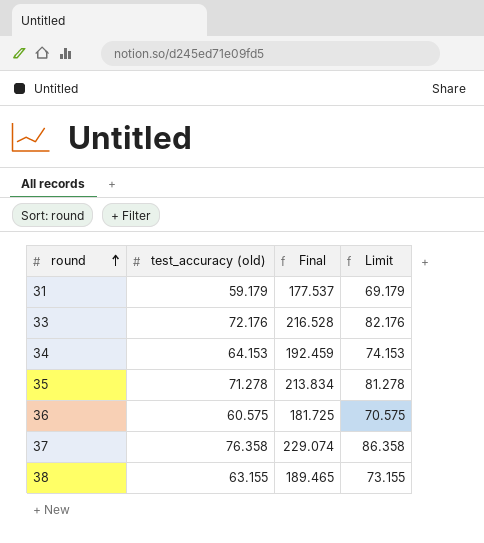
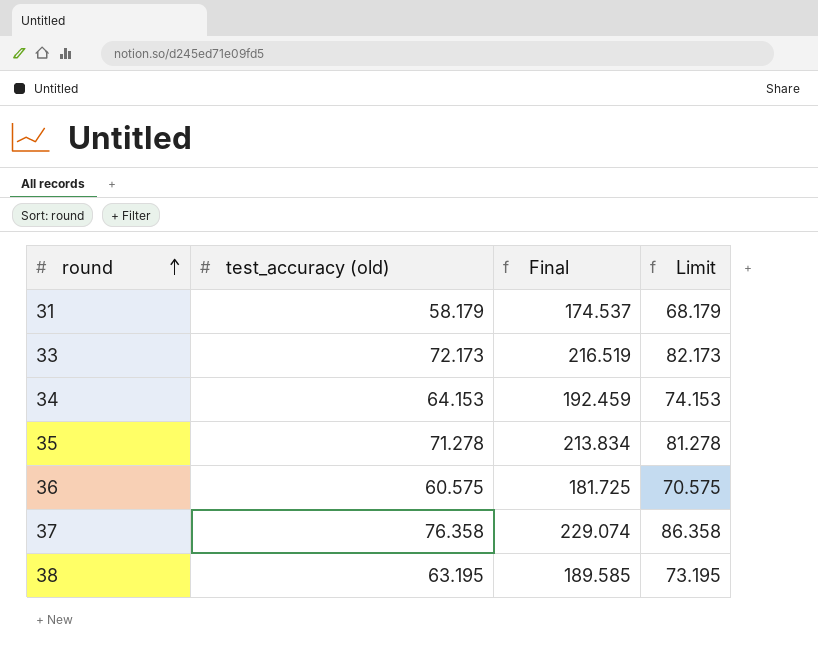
31 | test_accuracy (old): 59.179 -> 58.179
31 | Final: 177.537 -> 174.537
31 | Limit: 69.179 -> 68.179
33 | test_accuracy (old): 72.176 -> 72.173
33 | Final: 216.528 -> 216.519
33 | Limit: 82.176 -> 82.173
38 | test_accuracy (old): 63.155 -> 63.195
38 | Final: 189.465 -> 189.585
38 | Limit: 73.155 -> 73.195

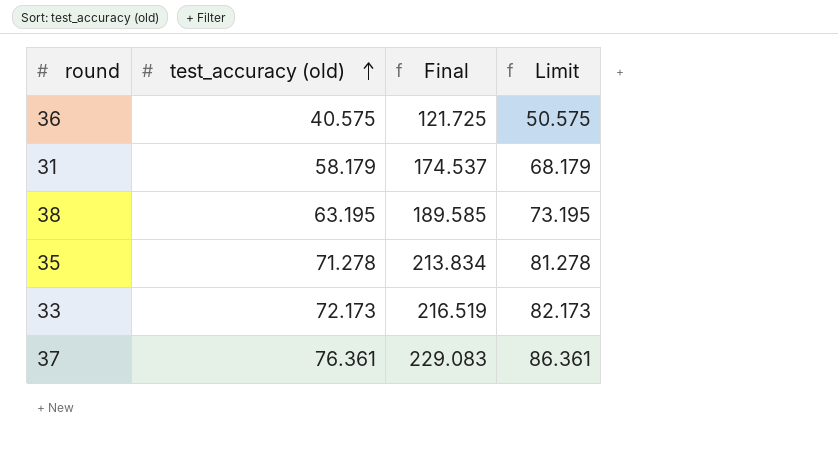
row order: round ascending -> test_accuracy (old) ascending
row 34: 64.153 | 192.459 | 74.153 -> none
36 | test_accuracy (old): 60.575 -> 40.575
36 | Final: 181.725 -> 121.725
36 | Limit: 70.575 -> 50.575
37 | test_accuracy (old): 76.358 -> 76.361
37 | Final: 229.074 -> 229.083
37 | Limit: 86.358 -> 86.361

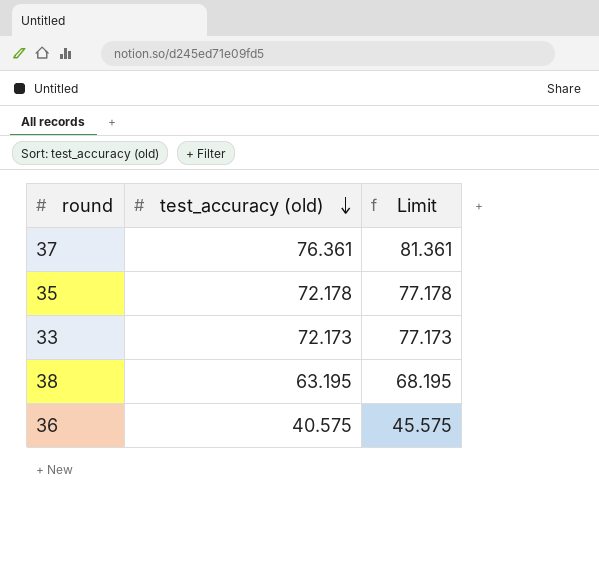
row order: test_accuracy (old) ascending -> test_accuracy (old) descending
column Final | formula: [test_accuracy (old)] * 3 -> none
column Limit | formula: [test_accuracy (old)] + 10 -> [test_accuracy (old)] + 5
row 31: 58.179 | 174.537 | 68.179 -> none
35 | test_accuracy (old): 71.278 -> 72.178

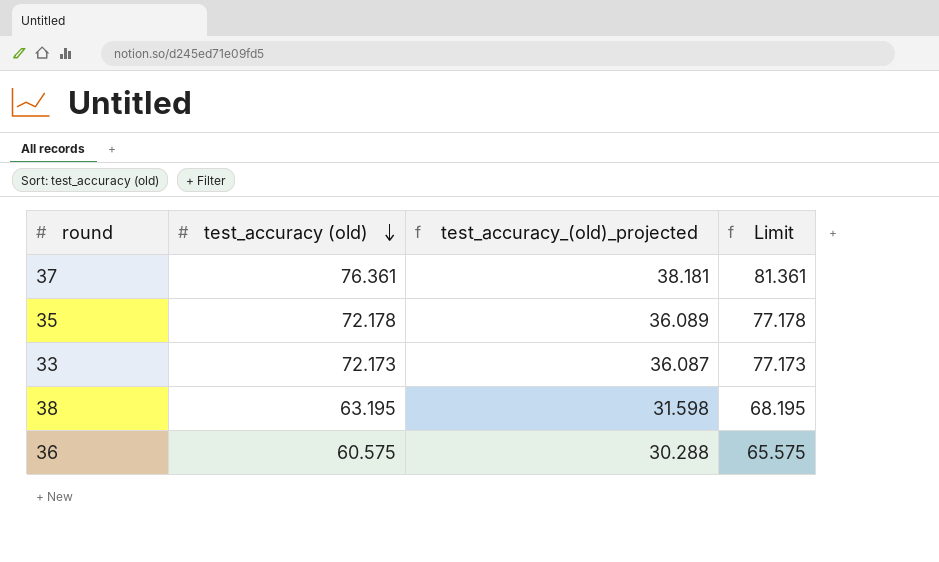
column test_accuracy_(old)_projected | formula: none -> [test_accuracy (old)] * 0.5
36 | test_accuracy (old): 40.575 -> 60.575
36 | Limit: 45.575 -> 65.575

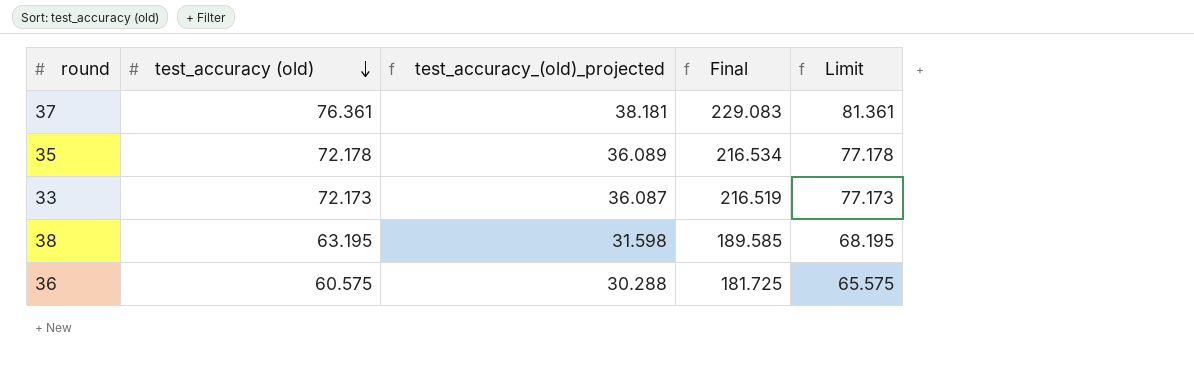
column Final | formula: none -> [test_accuracy (old)] * 3

